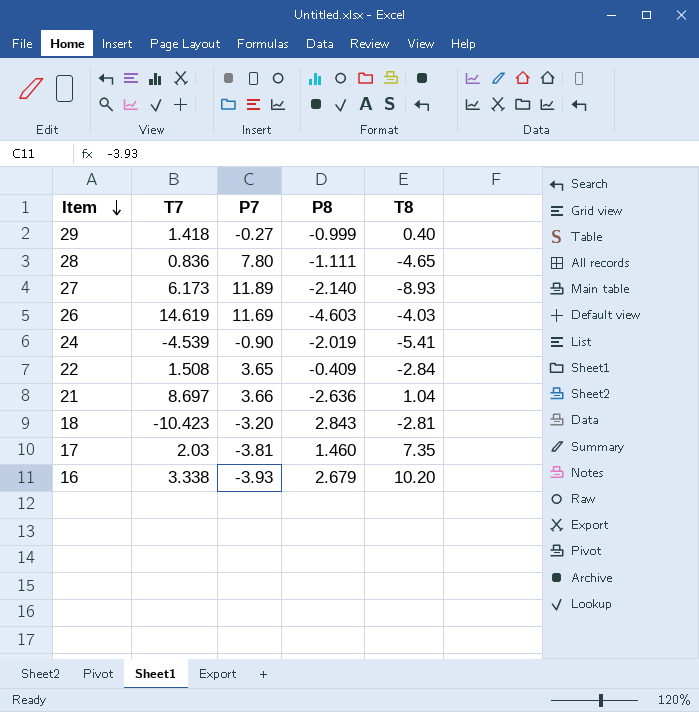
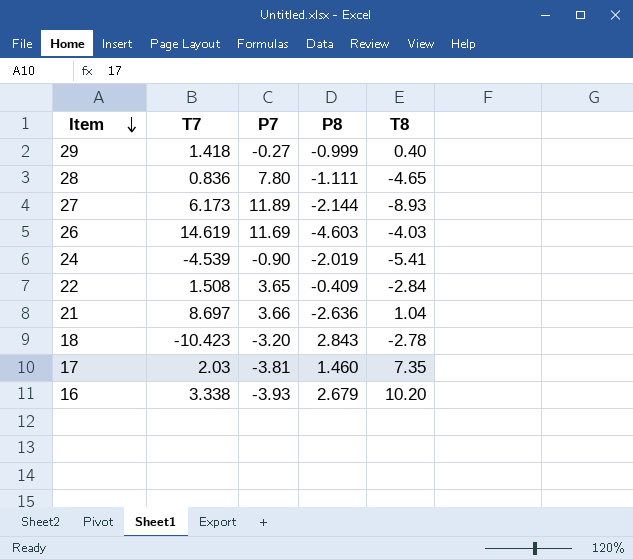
27 | P8: -2.140 -> -2.144
18 | T8: -2.81 -> -2.78

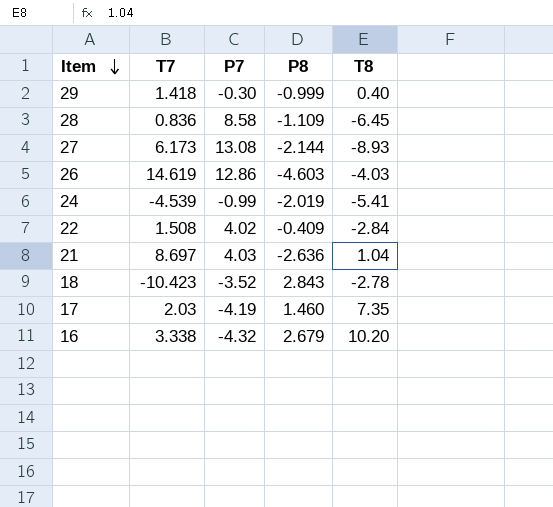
29 | P7: -0.27 -> -0.30
28 | P7: 7.80 -> 8.58
28 | P8: -1.111 -> -1.109
28 | T8: -4.65 -> -6.45
27 | P7: 11.89 -> 13.08
26 | P7: 11.69 -> 12.86
24 | P7: -0.90 -> -0.99
22 | P7: 3.65 -> 4.02
21 | P7: 3.66 -> 4.03
18 | P7: -3.20 -> -3.52
17 | P7: -3.81 -> -4.19
16 | P7: -3.93 -> -4.32

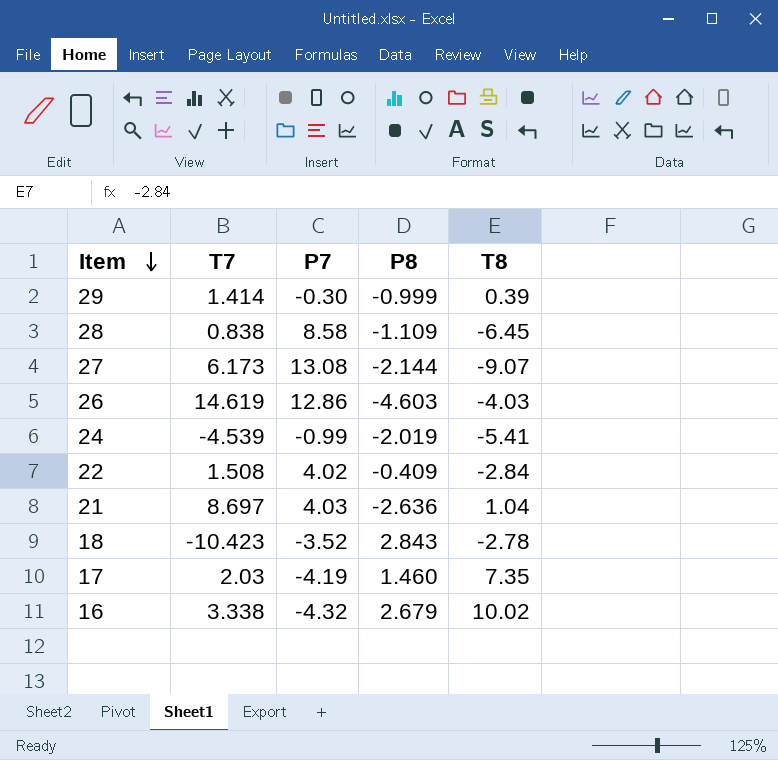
29 | T7: 1.418 -> 1.414
29 | T8: 0.40 -> 0.39
28 | T7: 0.836 -> 0.838
27 | T8: -8.93 -> -9.07
16 | T8: 10.20 -> 10.02

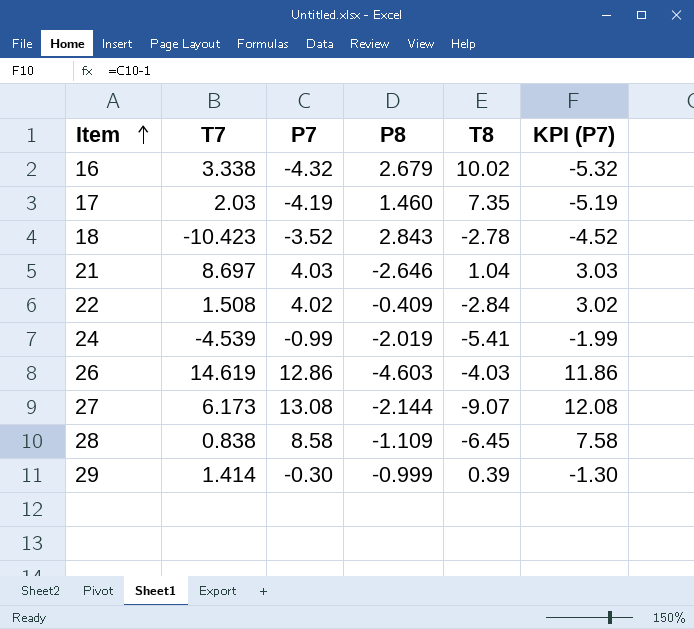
row order: Item descending -> Item ascending
column KPI (P7) | formula: none -> [P7] - 1
21 | P8: -2.636 -> -2.646

